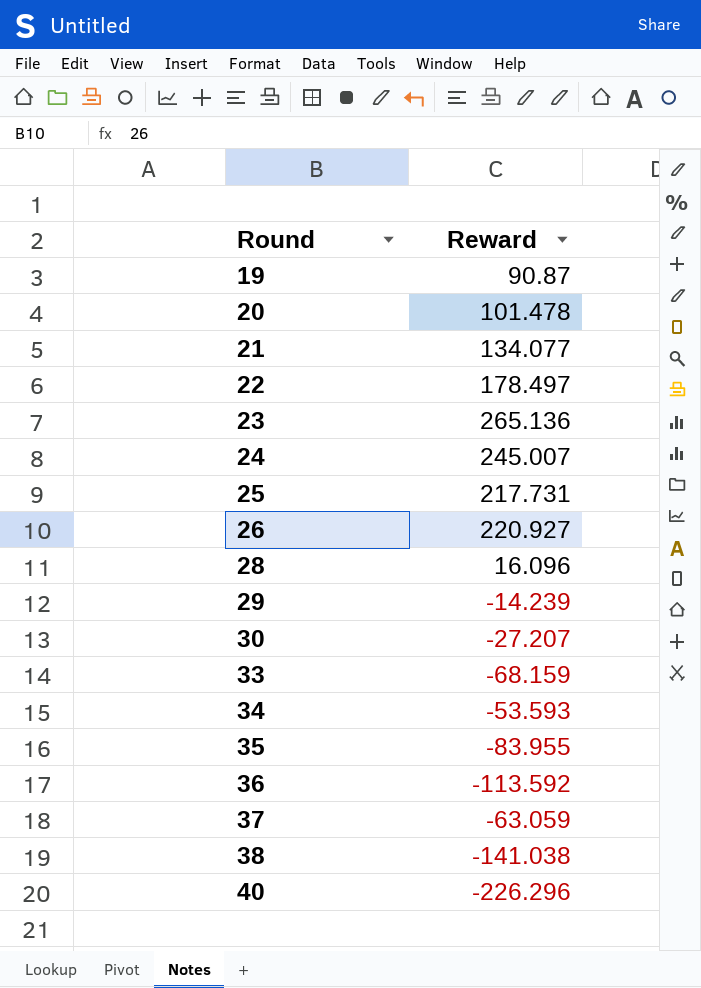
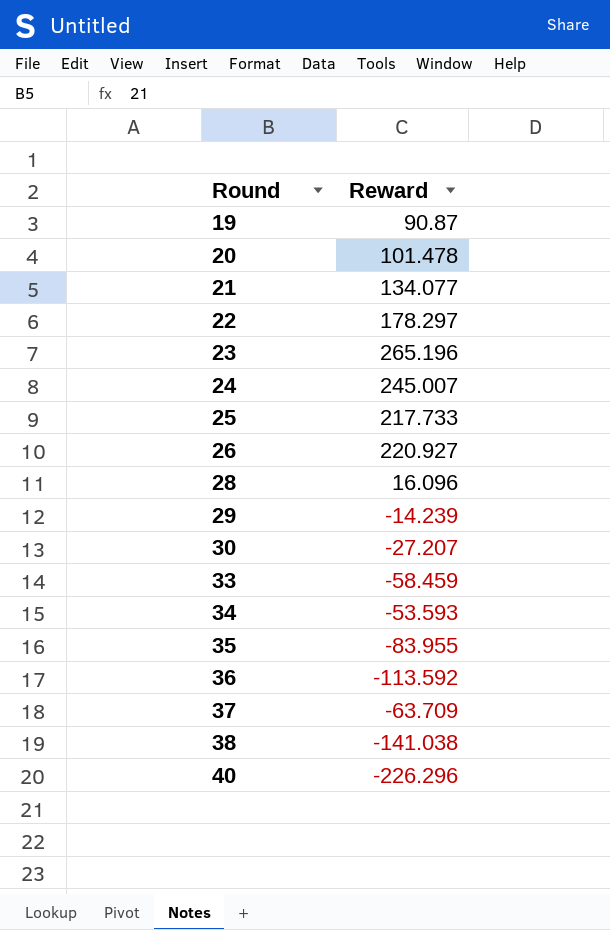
22 | Reward: 178.497 -> 178.297
23 | Reward: 265.136 -> 265.196
25 | Reward: 217.731 -> 217.733
33 | Reward: -68.159 -> -58.459
37 | Reward: -63.059 -> -63.709

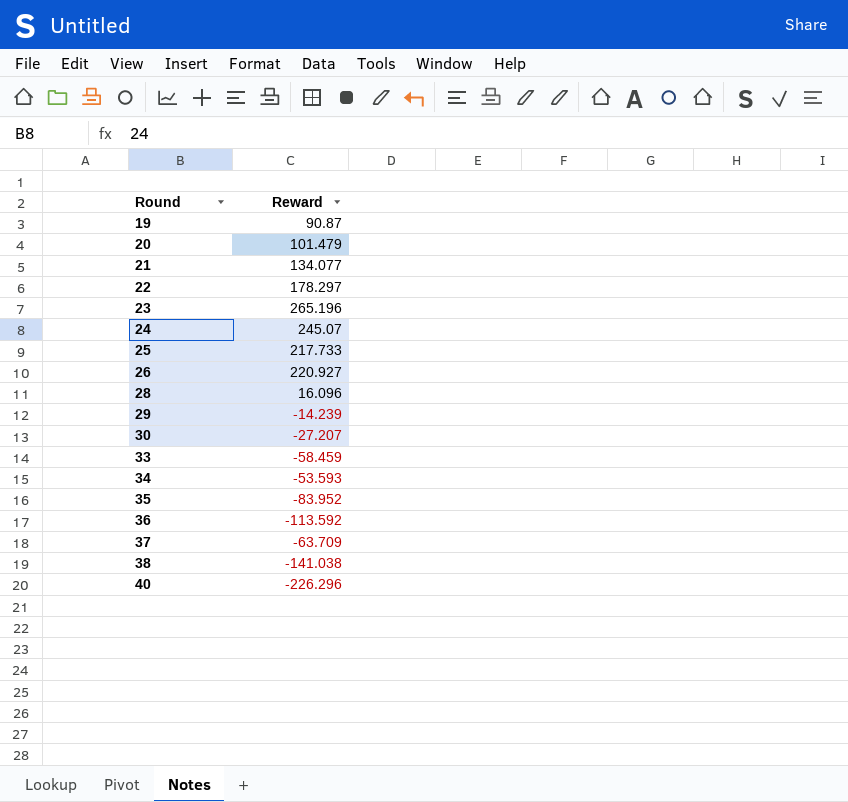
20 | Reward: 101.478 -> 101.479
24 | Reward: 245.007 -> 245.07
35 | Reward: -83.955 -> -83.952

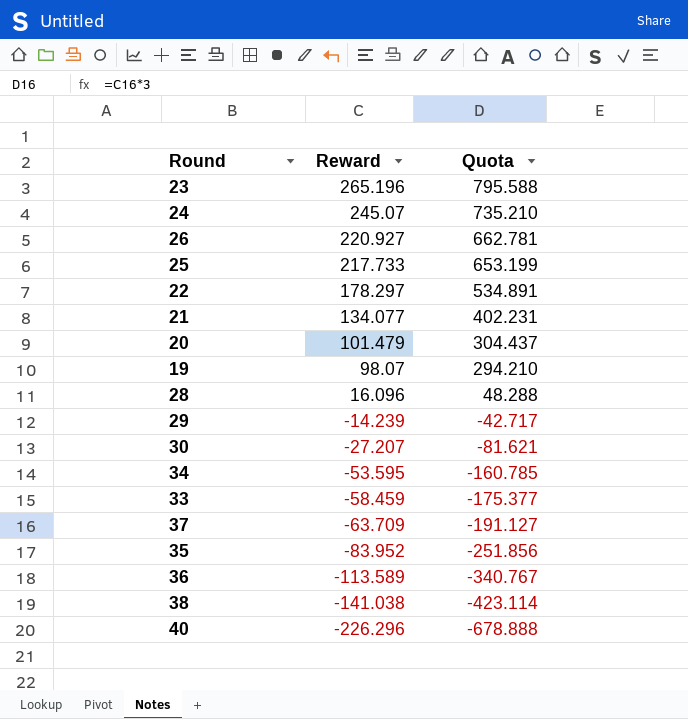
row order: Round ascending -> Reward descending
column Quota | formula: none -> [Reward] * 3
19 | Reward: 90.87 -> 98.07
34 | Reward: -53.593 -> -53.595
36 | Reward: -113.592 -> -113.589

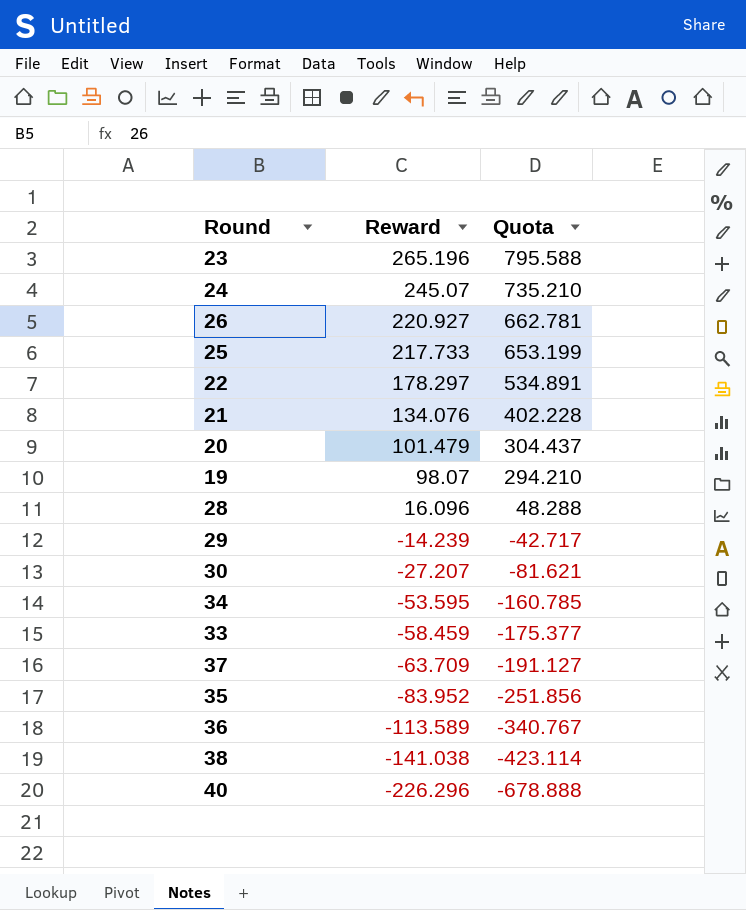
21 | Reward: 134.077 -> 134.076
21 | Quota: 402.231 -> 402.228

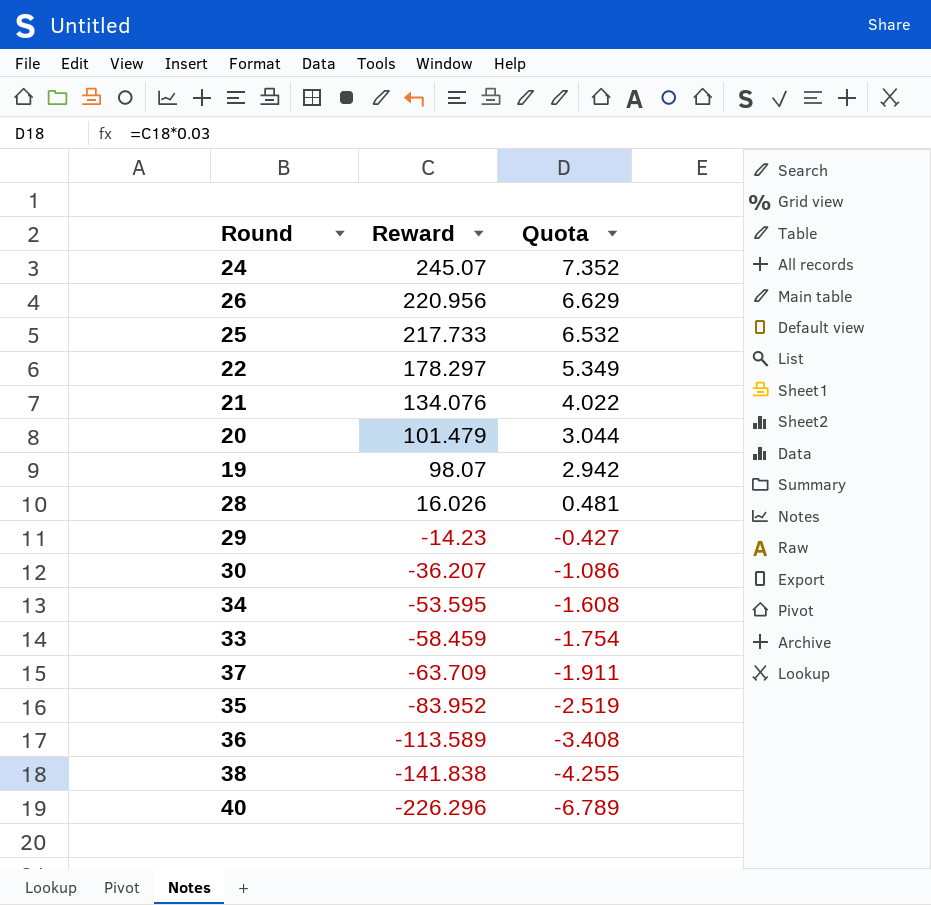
column Quota | formula: [Reward] * 3 -> [Reward] * 0.03
row 23: 265.196 | 795.588 -> none
26 | Reward: 220.927 -> 220.956
28 | Reward: 16.096 -> 16.026
29 | Reward: -14.239 -> -14.23
30 | Reward: -27.207 -> -36.207
38 | Reward: -141.038 -> -141.838

